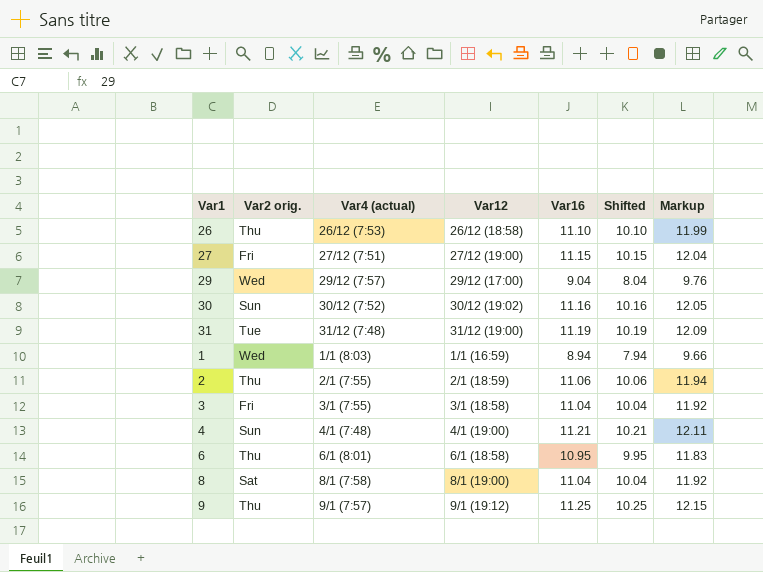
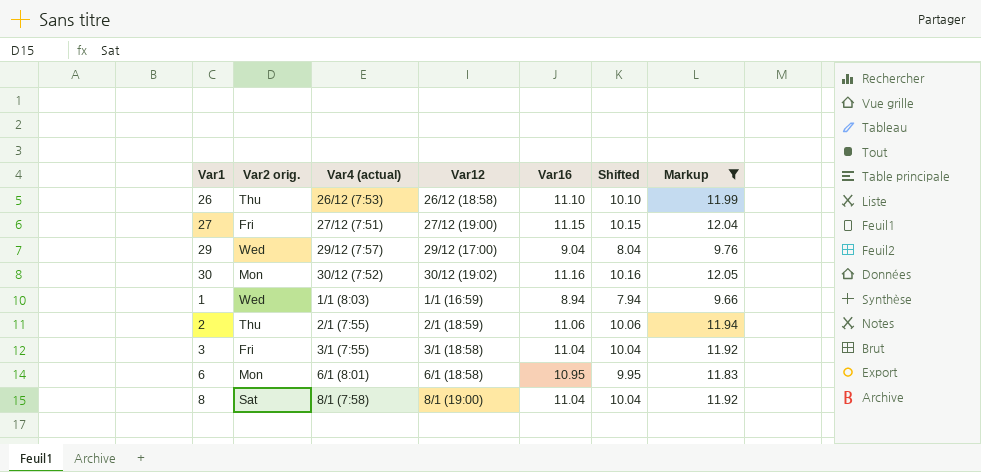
filter: none -> Markup <= 12.05
30 | Var2 orig.: Sun -> Mon
6 | Var2 orig.: Thu -> Mon

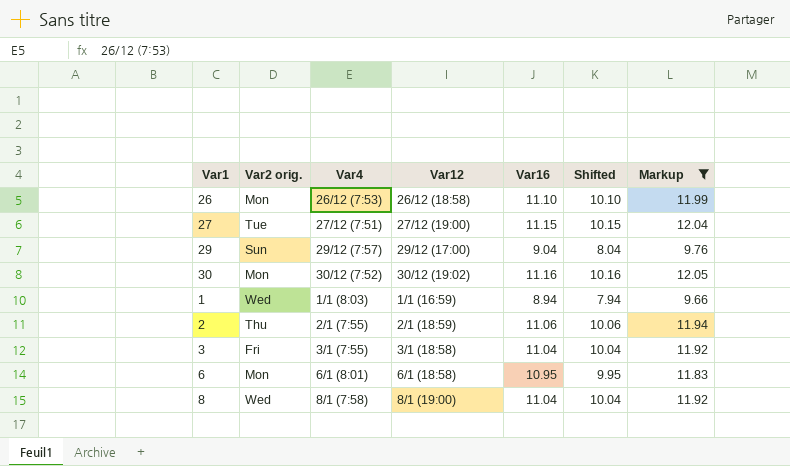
column name: Var4 (actual) -> Var4
26 | Var2 orig.: Thu -> Mon
27 | Var2 orig.: Fri -> Tue
29 | Var2 orig.: Wed -> Sun
8 | Var2 orig.: Sat -> Wed

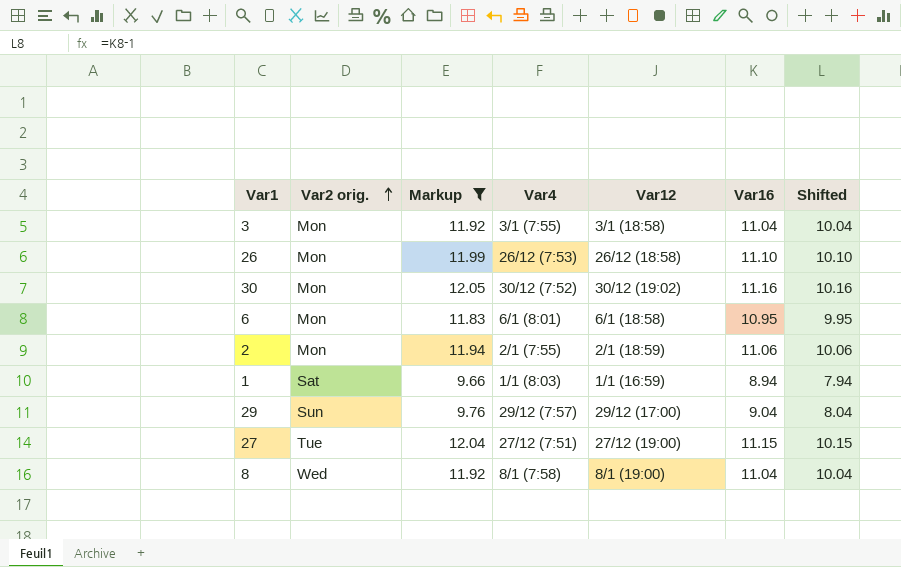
row order: none -> Var2 orig. ascending
column Markup | position: 7 -> 3
3 | Var2 orig.: Fri -> Mon
2 | Var2 orig.: Thu -> Mon
1 | Var2 orig.: Wed -> Sat

